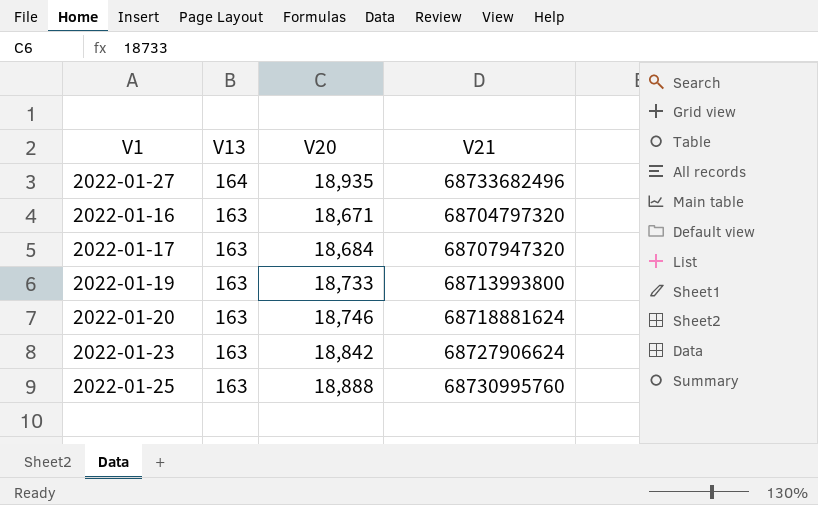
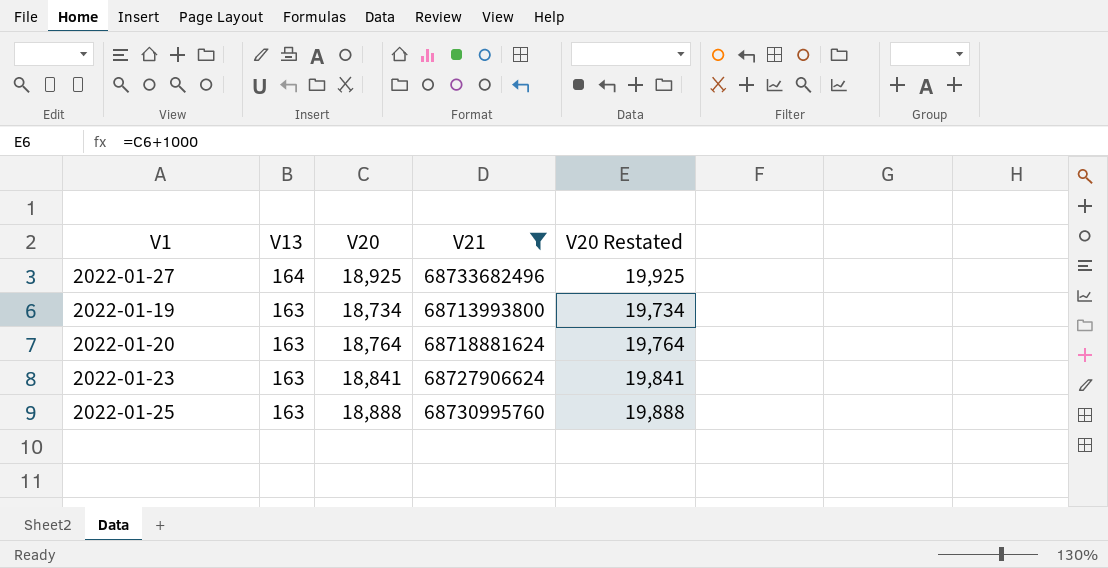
filter: none -> V21 >= 68713993800
column V20 Restated | formula: none -> [V20] + 1000
2022-01-27 | V20: 18,935 -> 18,925
2022-01-19 | V20: 18,733 -> 18,734
2022-01-20 | V20: 18,746 -> 18,764
2022-01-23 | V20: 18,842 -> 18,841

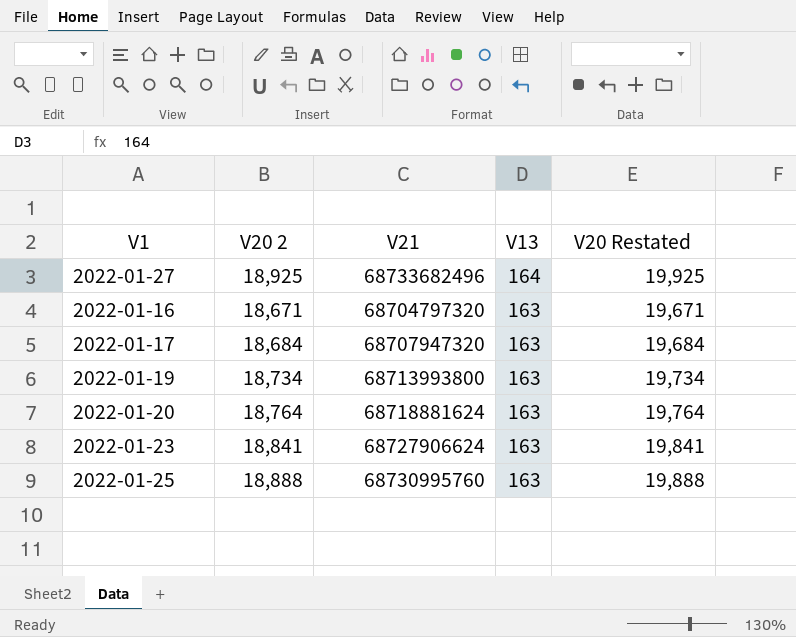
filter: V21 >= 68713993800 -> none
column name: V20 -> V20 2
column V13 | position: 2 -> 4

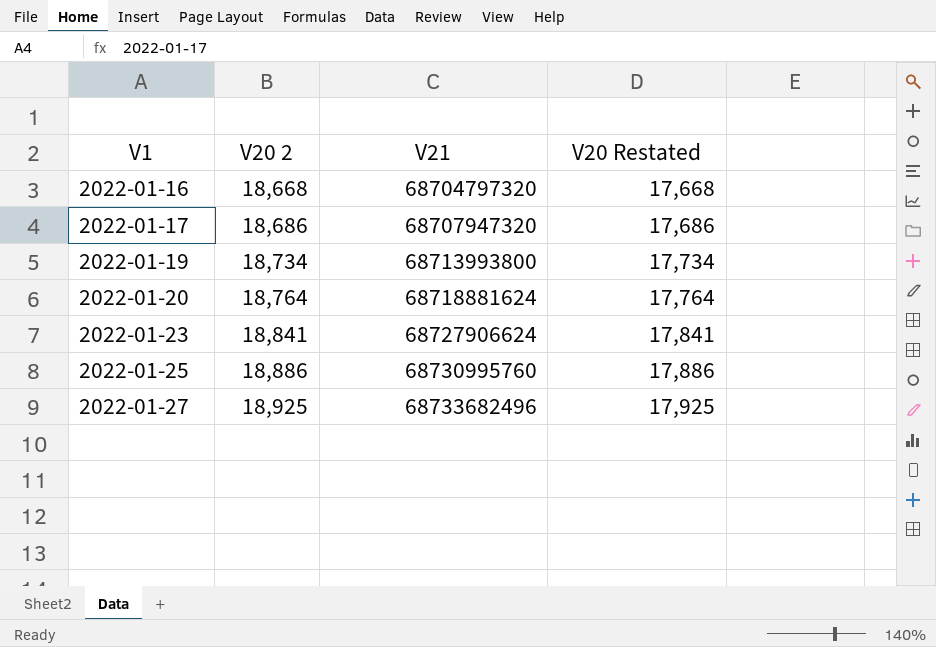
row order: V13 descending -> V1 ascending
column V13 | position: 4 -> none
column V20 Restated | formula: [V20 2] + 1000 -> [V20 2] - 1000
2022-01-16 | V20 2: 18,671 -> 18,668
2022-01-17 | V20 2: 18,684 -> 18,686
2022-01-25 | V20 2: 18,888 -> 18,886

